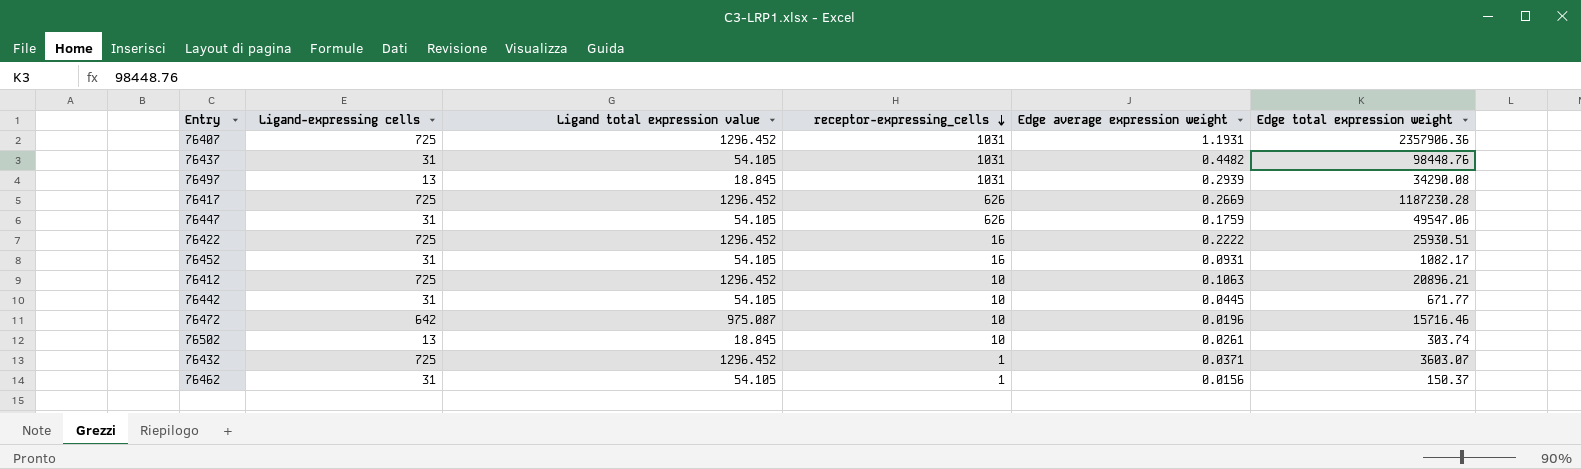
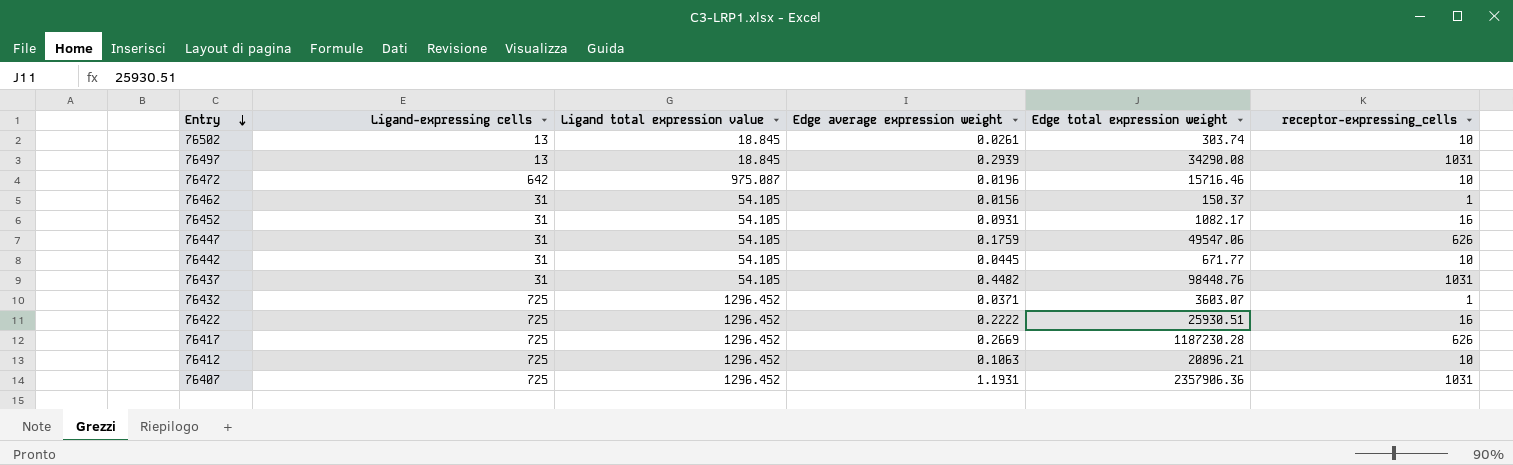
row order: receptor-expressing_cells descending -> Entry descending
column receptor-expressing_cells | position: 4 -> 6

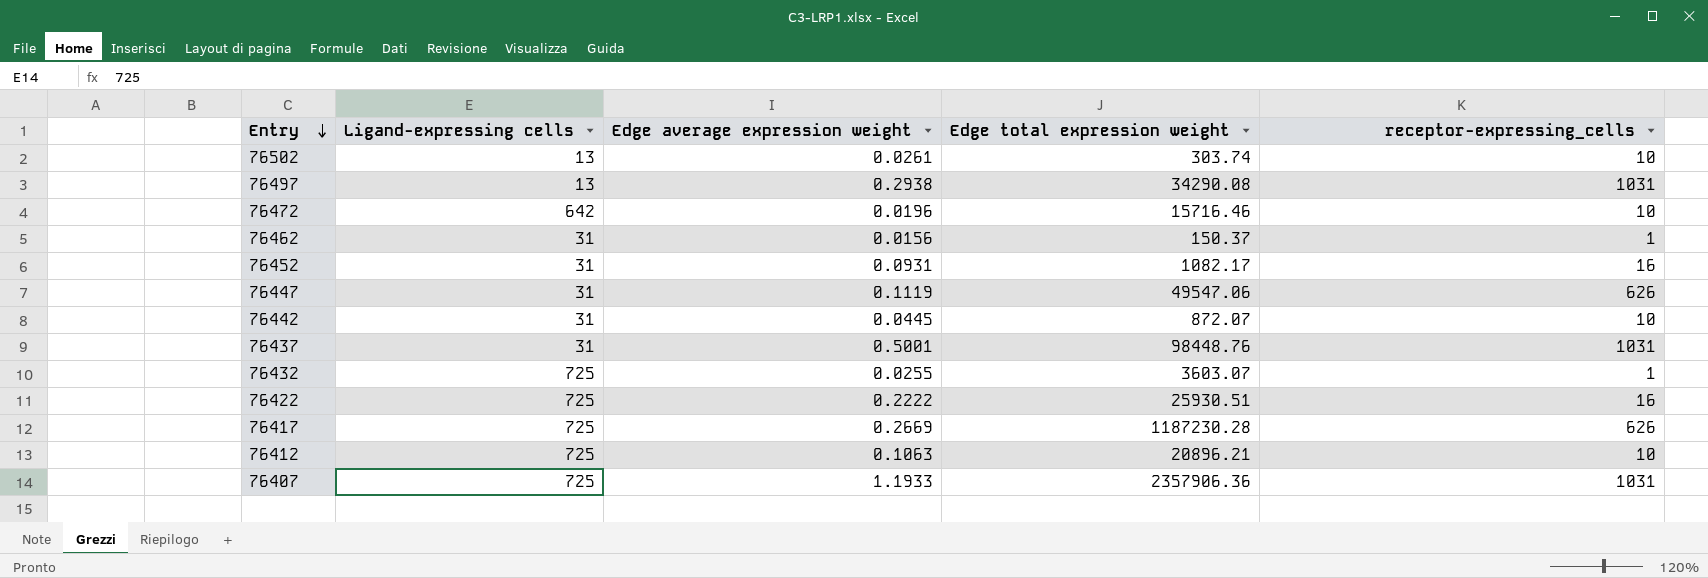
column Ligand total expression value | position: 3 -> none
76497 | Edge average expression weight: 0.2939 -> 0.2938
76447 | Edge average expression weight: 0.1759 -> 0.1119
76442 | Edge total expression weight: 671.77 -> 872.07
76437 | Edge average expression weight: 0.4482 -> 0.5001
76432 | Edge average expression weight: 0.0371 -> 0.0255
76407 | Edge average expression weight: 1.1931 -> 1.1933

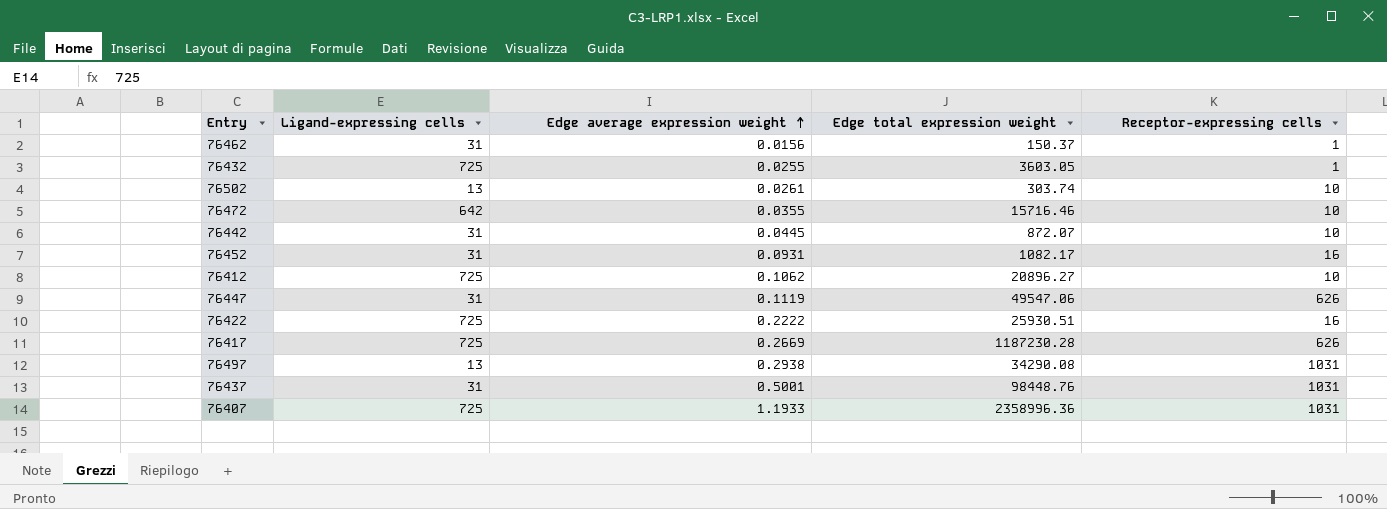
row order: Entry descending -> Edge average expression weight ascending
column name: receptor-expressing_cells -> Receptor-expressing cells
76432 | Edge total expression weight: 3603.07 -> 3603.05
76472 | Edge average expression weight: 0.0196 -> 0.0355
76412 | Edge average expression weight: 0.1063 -> 0.1062
76412 | Edge total expression weight: 20896.21 -> 20896.27
76407 | Edge total expression weight: 2357906.36 -> 2358996.36

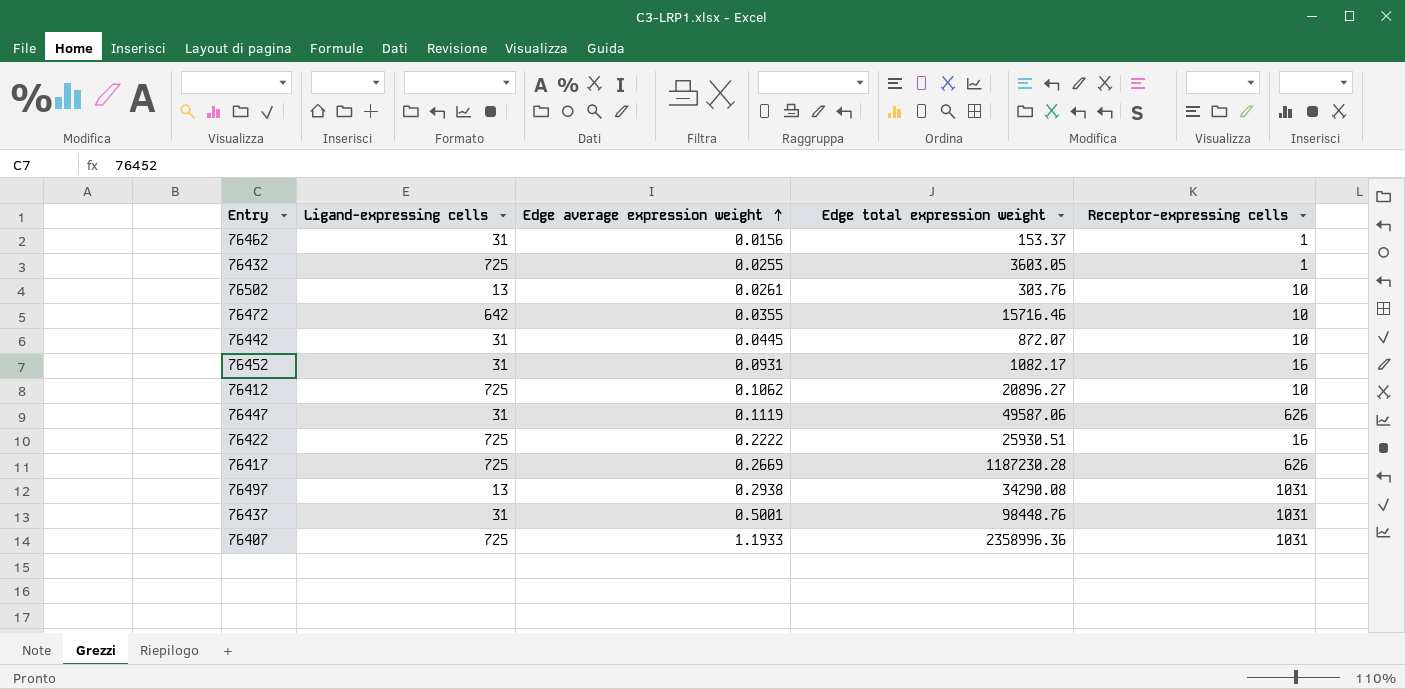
76462 | Edge total expression weight: 150.37 -> 153.37
76502 | Edge total expression weight: 303.74 -> 303.76
76447 | Edge total expression weight: 49547.06 -> 49587.06

